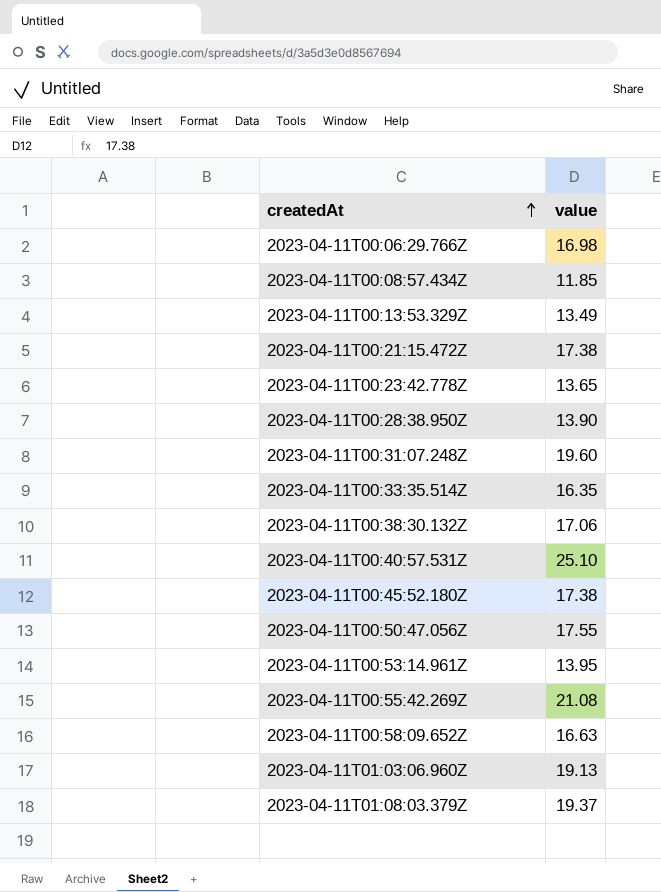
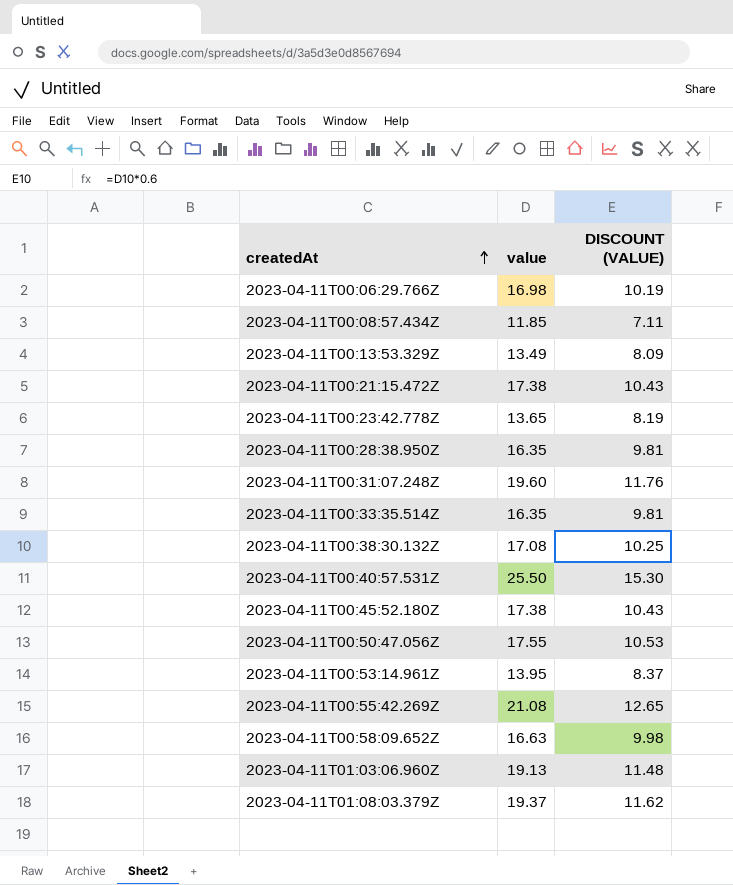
column DISCOUNT (VALUE) | formula: none -> [value] * 0.6
2023-04-11T00:28:38.950Z | value: 13.90 -> 16.35
2023-04-11T00:38:30.132Z | value: 17.06 -> 17.08
2023-04-11T00:40:57.531Z | value: 25.10 -> 25.50

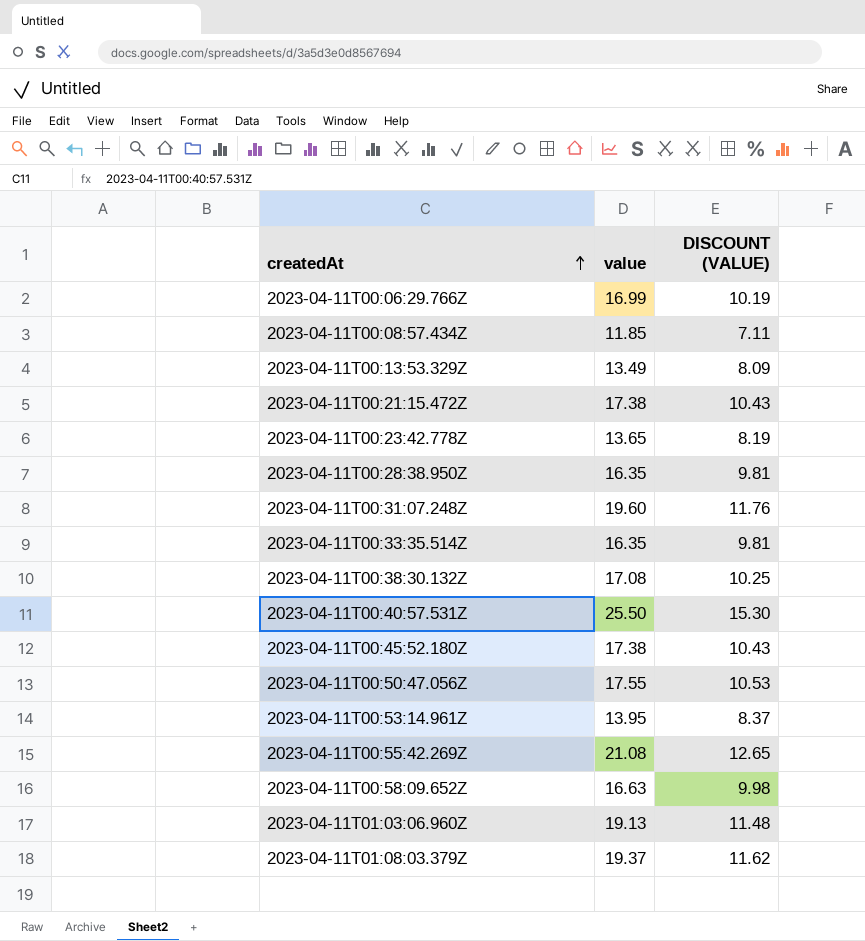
2023-04-11T00:06:29.766Z | value: 16.98 -> 16.99

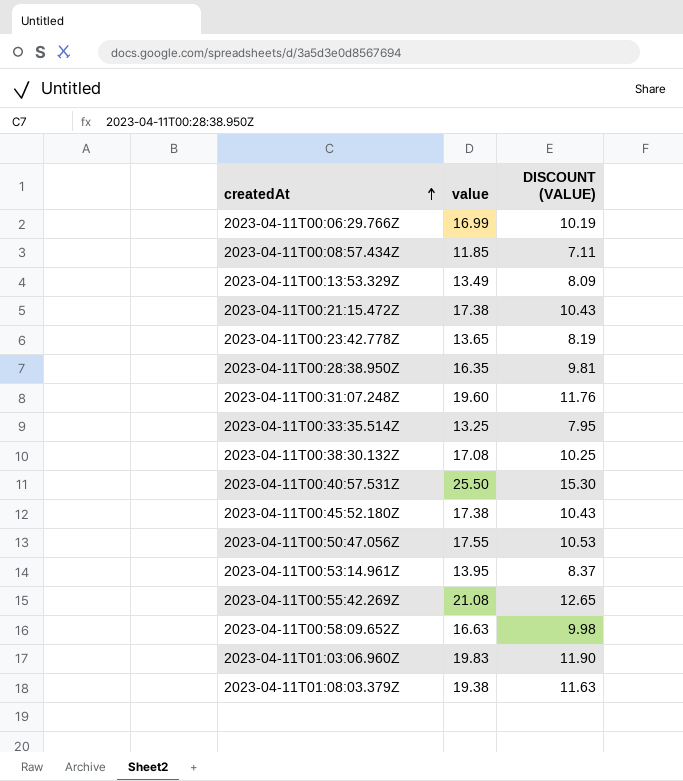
2023-04-11T00:33:35.514Z | value: 16.35 -> 13.25
2023-04-11T00:33:35.514Z | DISCOUNT (VALUE): 9.81 -> 7.95
2023-04-11T01:03:06.960Z | value: 19.13 -> 19.83
2023-04-11T01:03:06.960Z | DISCOUNT (VALUE): 11.48 -> 11.90
2023-04-11T01:08:03.379Z | value: 19.37 -> 19.38
2023-04-11T01:08:03.379Z | DISCOUNT (VALUE): 11.62 -> 11.63

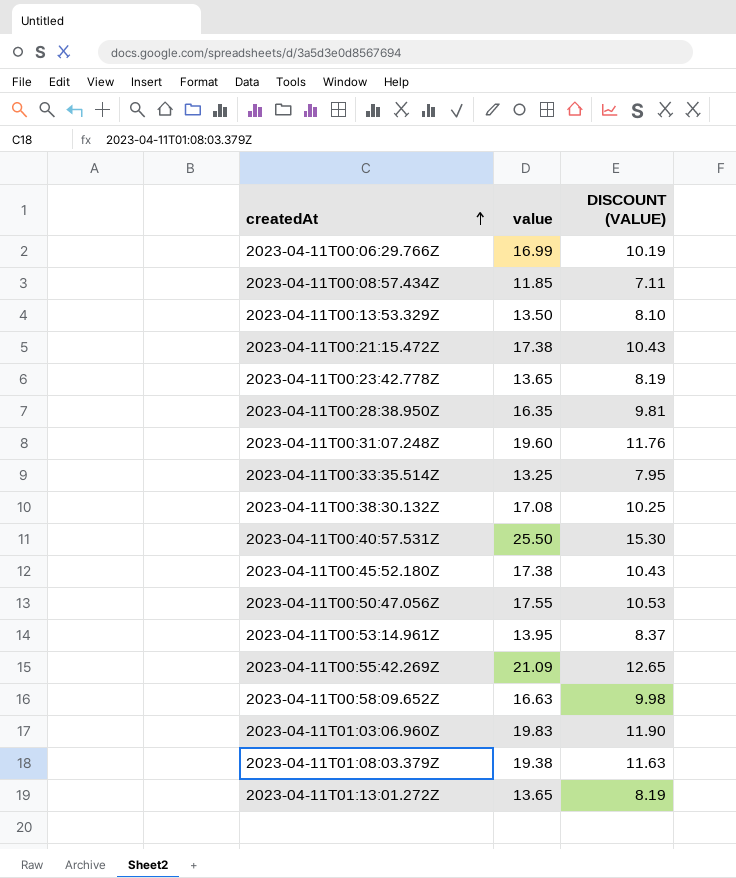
2023-04-11T00:13:53.329Z | value: 13.49 -> 13.50
2023-04-11T00:13:53.329Z | DISCOUNT (VALUE): 8.09 -> 8.10
2023-04-11T00:55:42.269Z | value: 21.08 -> 21.09
row 2023-04-11T01:13:01.272Z: none -> 13.65 | 8.19

